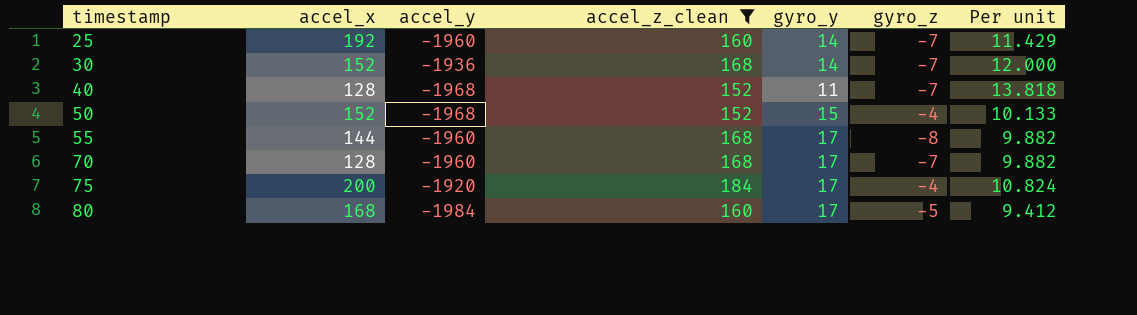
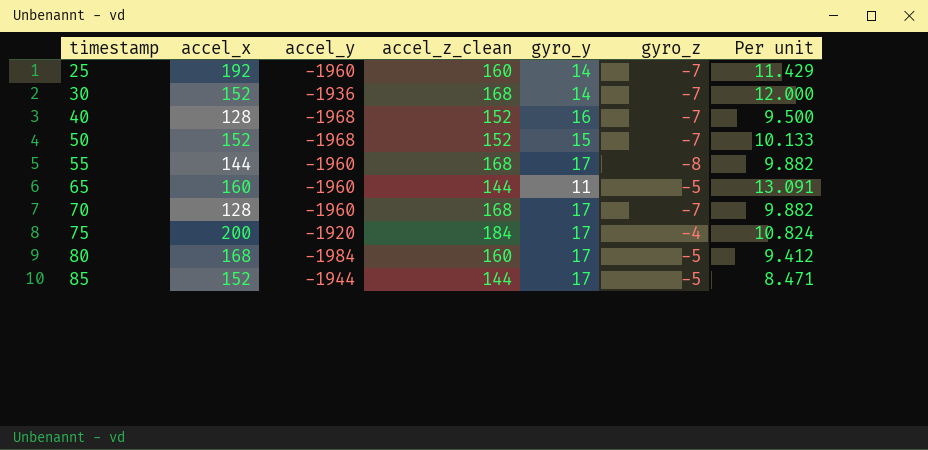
filter: accel_z_clean != 144 -> none
40 | gyro_y: 11 -> 16
40 | Per unit: 13.818 -> 9.500
50 | gyro_z: -4 -> -7

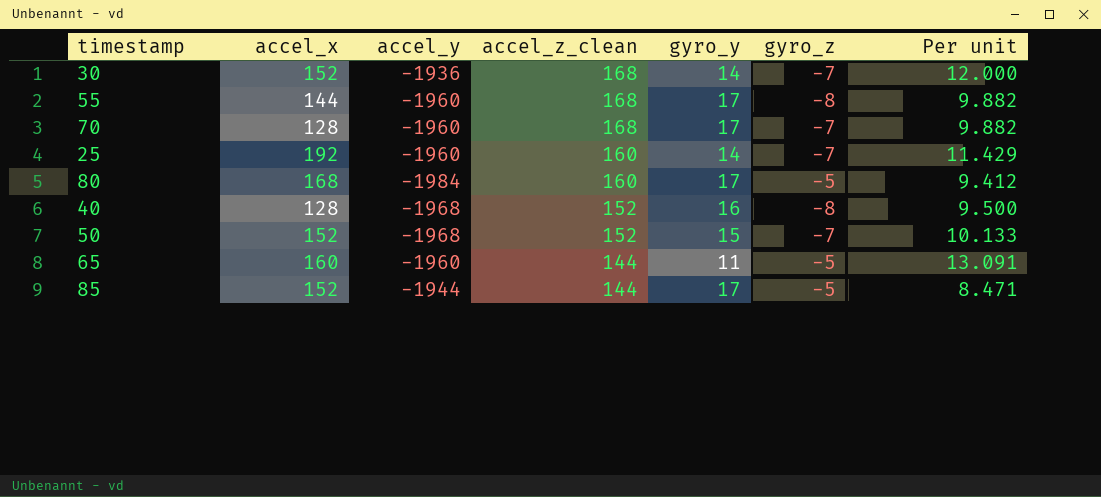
row order: timestamp ascending -> accel_z_clean descending
row 75: 200 | -1920 | 184 | 17 | -4 | 10.824 -> none
40 | gyro_z: -7 -> -8

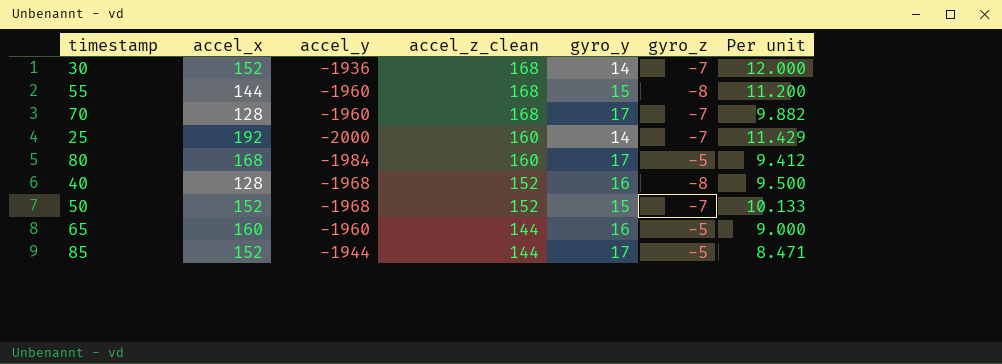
55 | gyro_y: 17 -> 15
55 | Per unit: 9.882 -> 11.200
25 | accel_y: -1960 -> -2000
65 | gyro_y: 11 -> 16
65 | Per unit: 13.091 -> 9.000

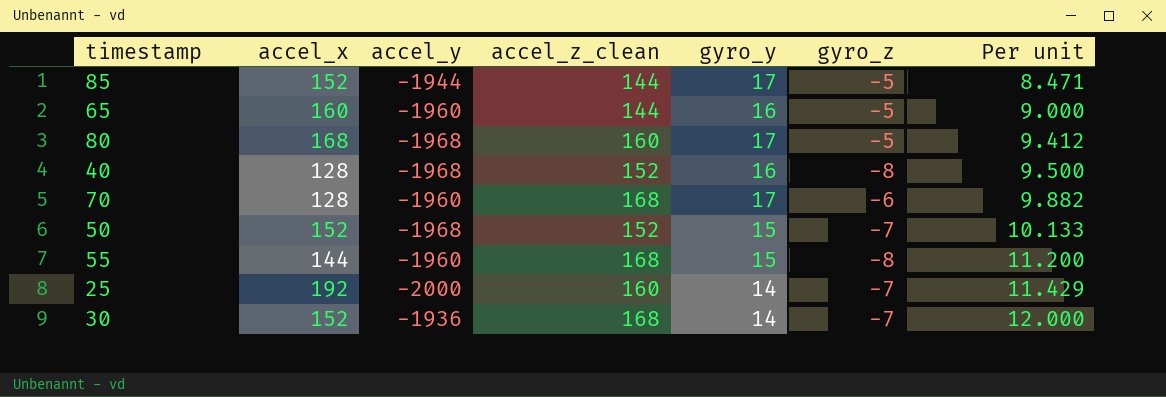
row order: accel_z_clean descending -> Per unit ascending
80 | accel_y: -1984 -> -1968
70 | gyro_z: -7 -> -6

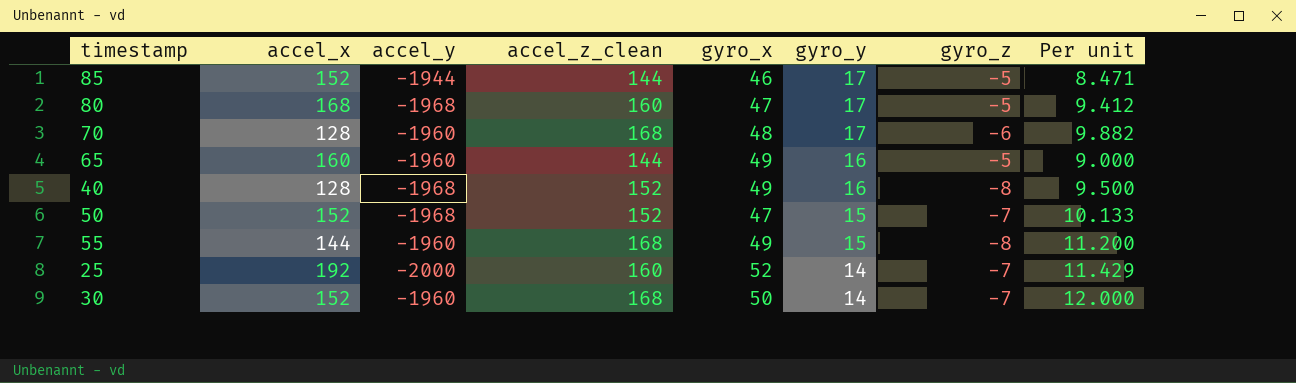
row order: Per unit ascending -> gyro_y descending
column gyro_x | position: none -> 5
30 | accel_y: -1936 -> -1960

